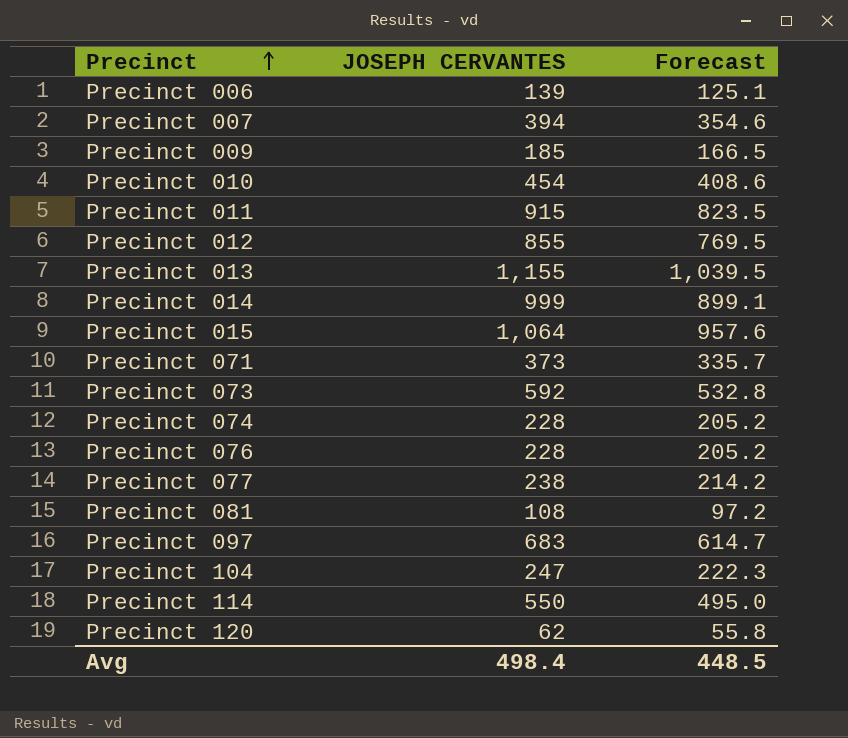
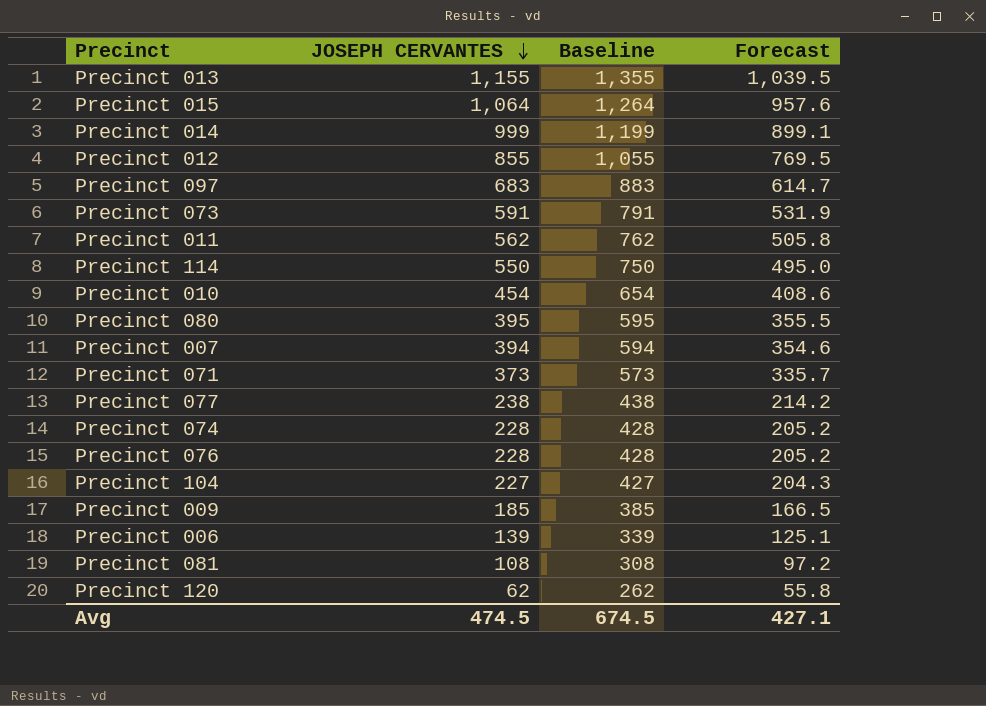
row order: Precinct ascending -> JOSEPH CERVANTES descending
column Baseline | formula: none -> [JOSEPH CERVANTES] + 200
Precinct 073 | JOSEPH CERVANTES: 592 -> 591
Precinct 073 | Forecast: 532.8 -> 531.9
Precinct 011 | JOSEPH CERVANTES: 915 -> 562
Precinct 011 | Forecast: 823.5 -> 505.8
row Precinct 080: none -> 395 | 595 | 355.5
Precinct 104 | JOSEPH CERVANTES: 247 -> 227
Precinct 104 | Forecast: 222.3 -> 204.3
Avg | JOSEPH CERVANTES: 498.4 -> 474.5
Avg | Forecast: 448.5 -> 427.1

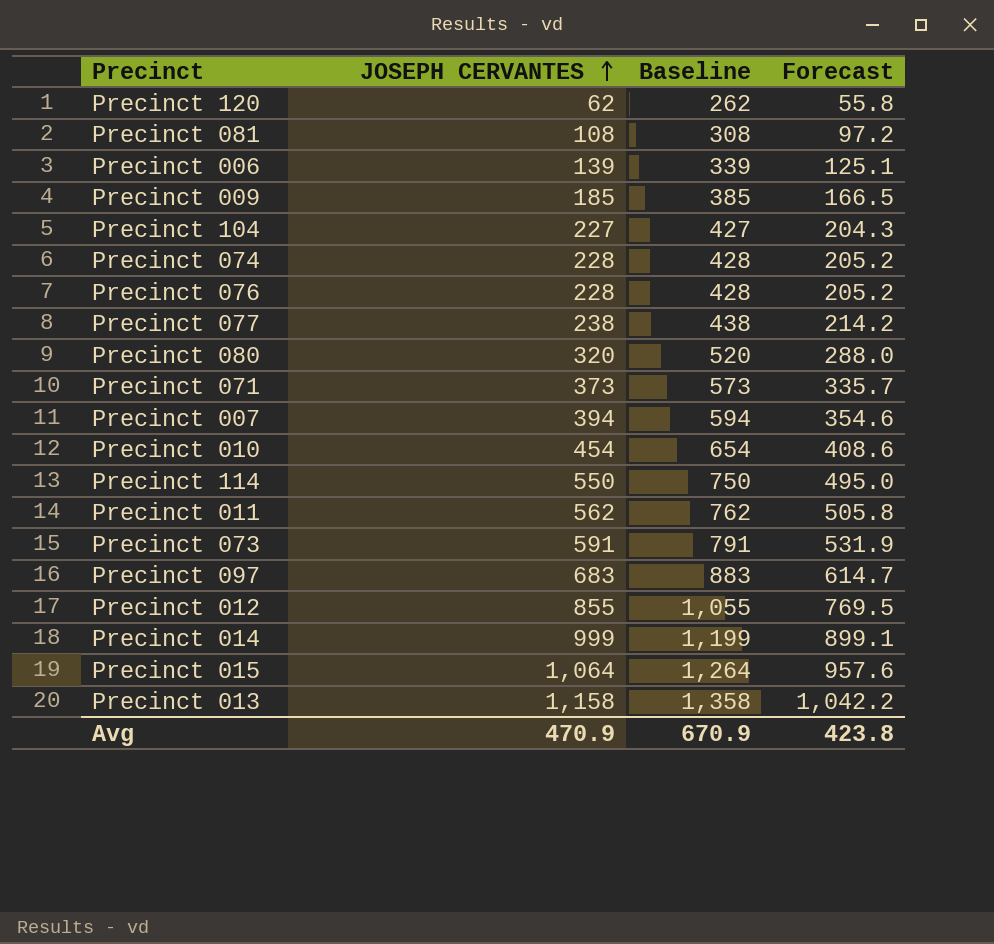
row order: JOSEPH CERVANTES descending -> JOSEPH CERVANTES ascending
Precinct 080 | JOSEPH CERVANTES: 395 -> 320
Precinct 080 | Baseline: 595 -> 520
Precinct 080 | Forecast: 355.5 -> 288.0
Precinct 013 | JOSEPH CERVANTES: 1,155 -> 1,158
Precinct 013 | Baseline: 1,355 -> 1,358
Precinct 013 | Forecast: 1,039.5 -> 1,042.2
Avg | JOSEPH CERVANTES: 474.5 -> 470.9
Avg | Baseline: 674.5 -> 670.9
Avg | Forecast: 427.1 -> 423.8

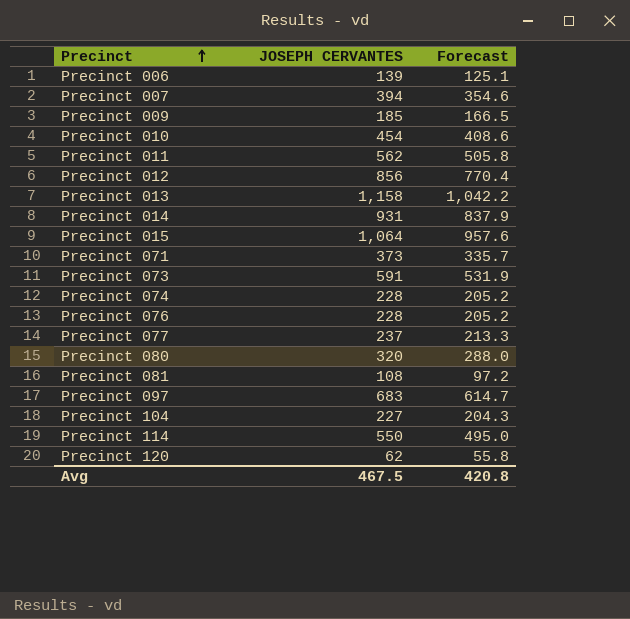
row order: JOSEPH CERVANTES ascending -> Precinct ascending
column Baseline | formula: [JOSEPH CERVANTES] + 200 -> none
Precinct 012 | JOSEPH CERVANTES: 855 -> 856
Precinct 012 | Forecast: 769.5 -> 770.4
Precinct 014 | JOSEPH CERVANTES: 999 -> 931
Precinct 014 | Forecast: 899.1 -> 837.9
Precinct 077 | JOSEPH CERVANTES: 238 -> 237
Precinct 077 | Forecast: 214.2 -> 213.3
Avg | JOSEPH CERVANTES: 470.9 -> 467.5
Avg | Forecast: 423.8 -> 420.8

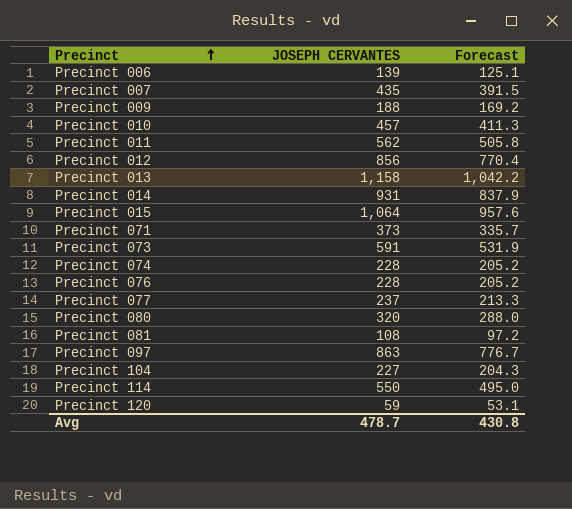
Precinct 007 | JOSEPH CERVANTES: 394 -> 435
Precinct 007 | Forecast: 354.6 -> 391.5
Precinct 009 | JOSEPH CERVANTES: 185 -> 188
Precinct 009 | Forecast: 166.5 -> 169.2
Precinct 010 | JOSEPH CERVANTES: 454 -> 457
Precinct 010 | Forecast: 408.6 -> 411.3
Precinct 097 | JOSEPH CERVANTES: 683 -> 863
Precinct 097 | Forecast: 614.7 -> 776.7
Precinct 120 | JOSEPH CERVANTES: 62 -> 59
Precinct 120 | Forecast: 55.8 -> 53.1
Avg | JOSEPH CERVANTES: 467.5 -> 478.7
Avg | Forecast: 420.8 -> 430.8

